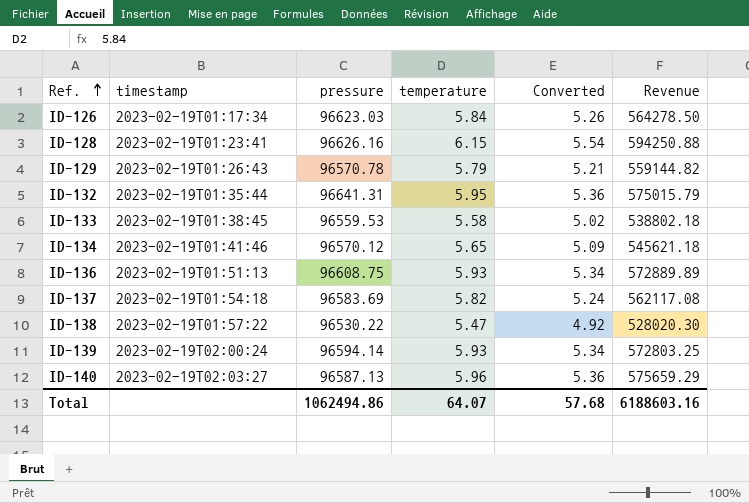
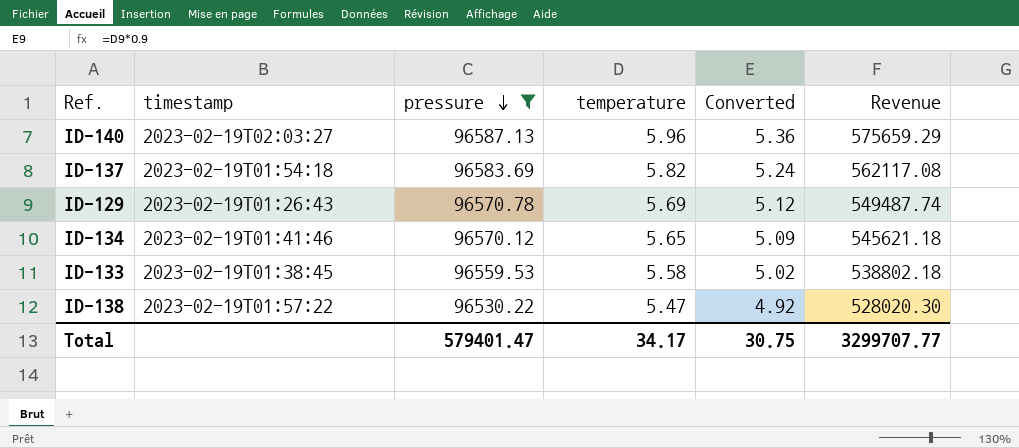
filter: none -> pressure <= 96587.13
row order: Ref. ascending -> pressure descending
ID-129 | temperature: 5.79 -> 5.69
ID-129 | Converted: 5.21 -> 5.12
ID-129 | Revenue: 559144.82 -> 549487.74
Total | pressure: 1062494.86 -> 579401.47
Total | temperature: 64.07 -> 34.17
Total | Converted: 57.68 -> 30.75
Total | Revenue: 6188603.16 -> 3299707.77

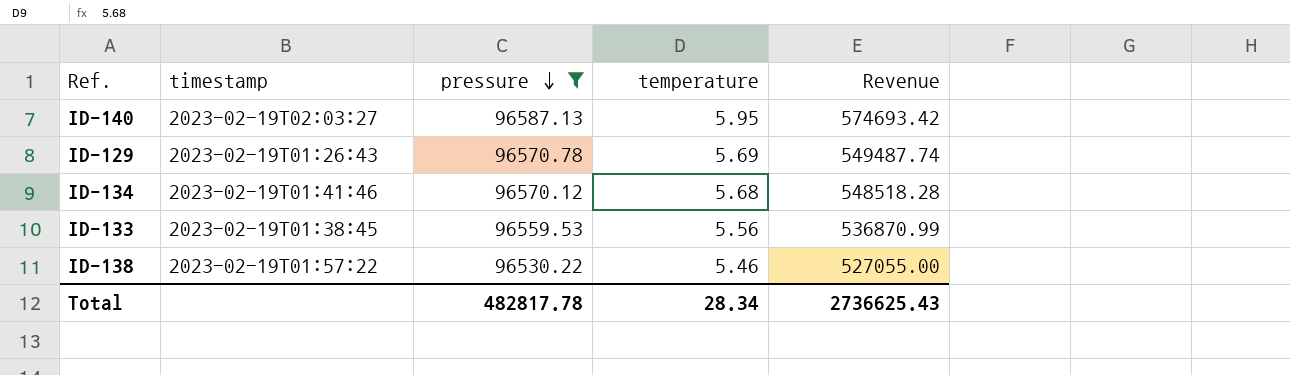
column Converted | formula: [temperature] * 0.9 -> none
row ID-137: 2023-02-19T01:54:18 | 96583.69 | 5.82 | 5.24 | 562117.08 -> none
ID-140 | temperature: 5.96 -> 5.95
ID-140 | Revenue: 575659.29 -> 574693.42
ID-134 | temperature: 5.65 -> 5.68
ID-134 | Revenue: 545621.18 -> 548518.28
ID-133 | temperature: 5.58 -> 5.56
ID-133 | Revenue: 538802.18 -> 536870.99
ID-138 | temperature: 5.47 -> 5.46
ID-138 | Revenue: 528020.30 -> 527055.00
Total | pressure: 579401.47 -> 482817.78
Total | temperature: 34.17 -> 28.34
Total | Revenue: 3299707.77 -> 2736625.43

